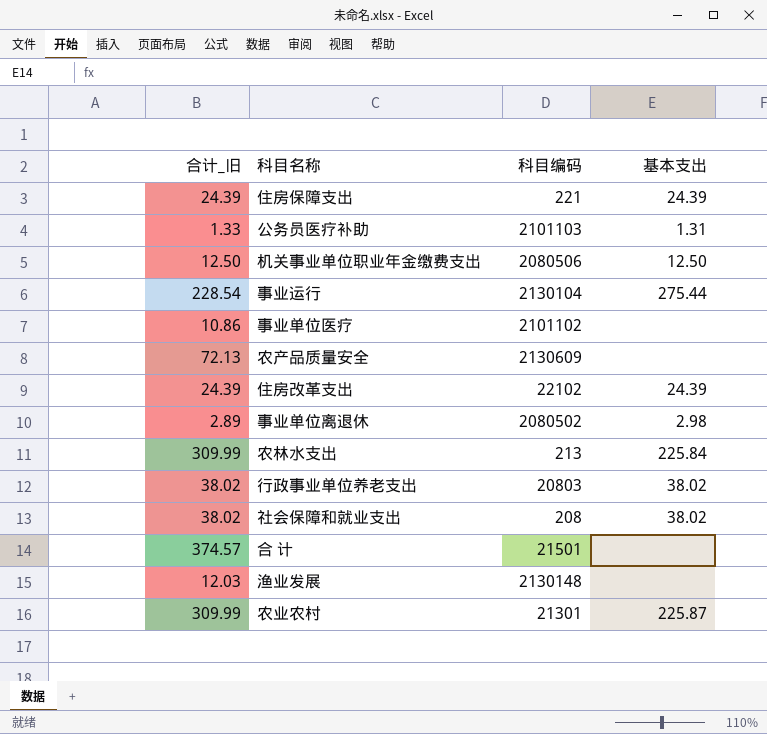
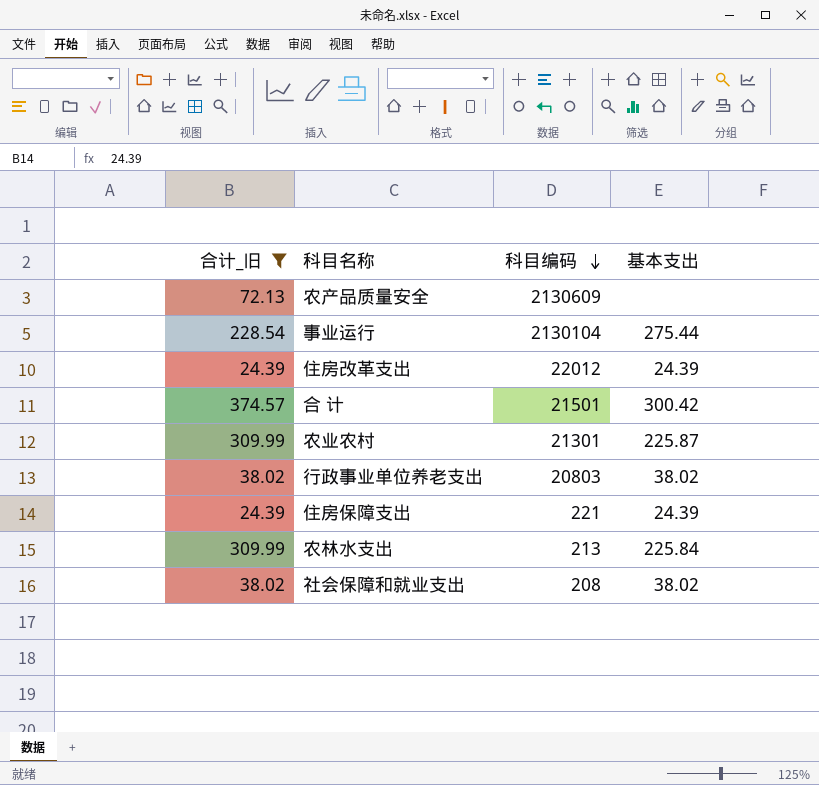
filter: none -> 合计_旧 >= 24.39
row order: none -> 科目编码 descending
住房改革支出 | 科目编码: 22102 -> 22012
合 计 | 基本支出: none -> 300.42

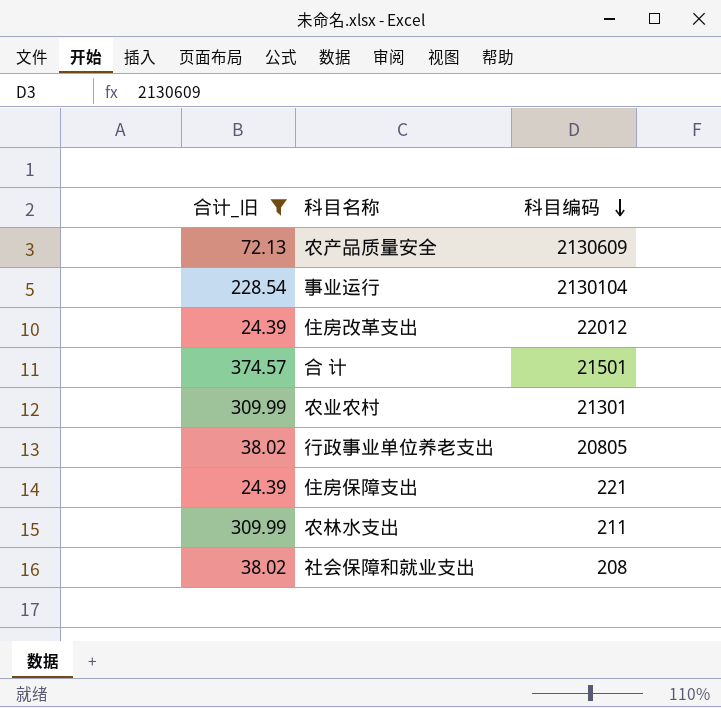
column 基本支出 | position: 4 -> none
行政事业单位养老支出 | 科目编码: 20803 -> 20805
农林水支出 | 科目编码: 213 -> 211

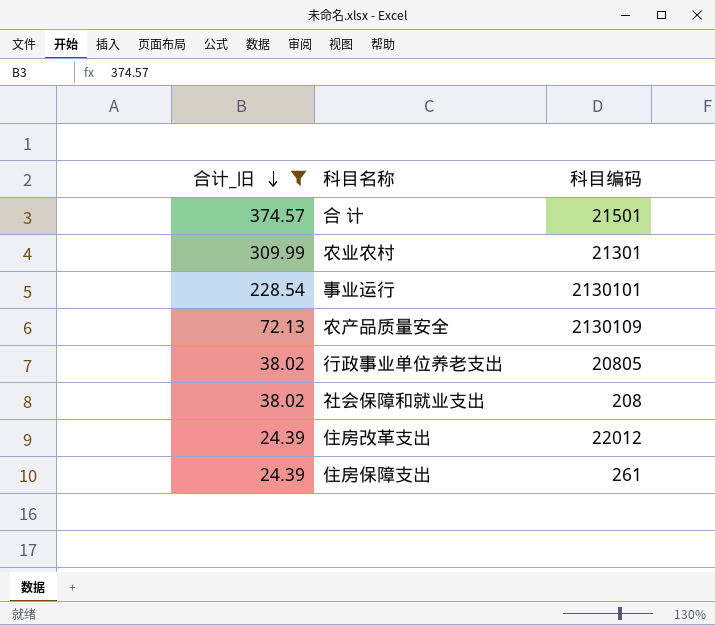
row order: 科目编码 descending -> 合计_旧 descending
row 农林水支出: 309.99 | 211 -> none
事业运行 | 科目编码: 2130104 -> 2130101
农产品质量安全 | 科目编码: 2130609 -> 2130109
住房保障支出 | 科目编码: 221 -> 261

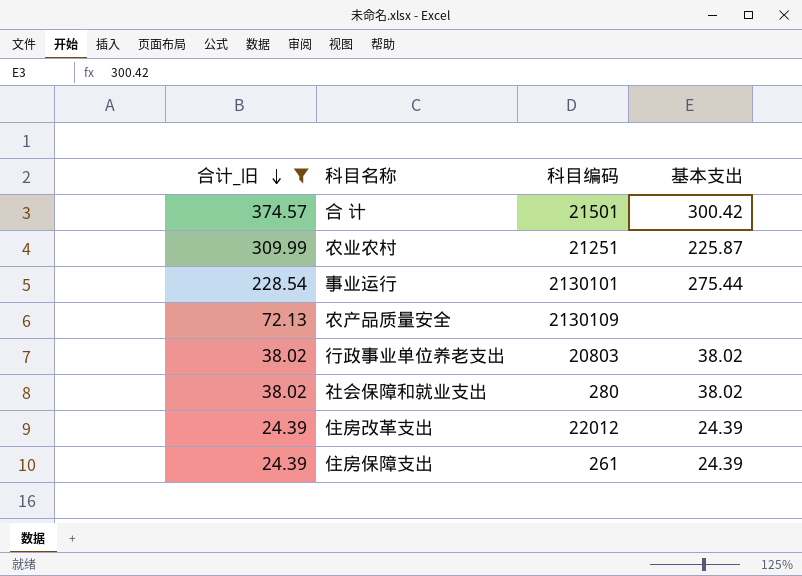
column 基本支出 | position: none -> 4
农业农村 | 科目编码: 21301 -> 21251
行政事业单位养老支出 | 科目编码: 20805 -> 20803
社会保障和就业支出 | 科目编码: 208 -> 280

